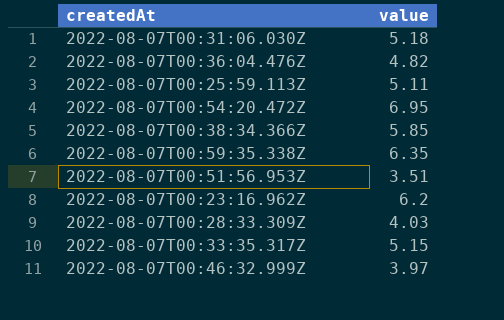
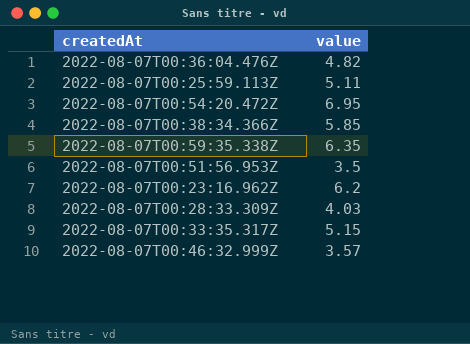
row 2022-08-07T00:31:06.030Z: 5.18 -> none
2022-08-07T00:51:56.953Z | value: 3.51 -> 3.5
2022-08-07T00:46:32.999Z | value: 3.97 -> 3.57

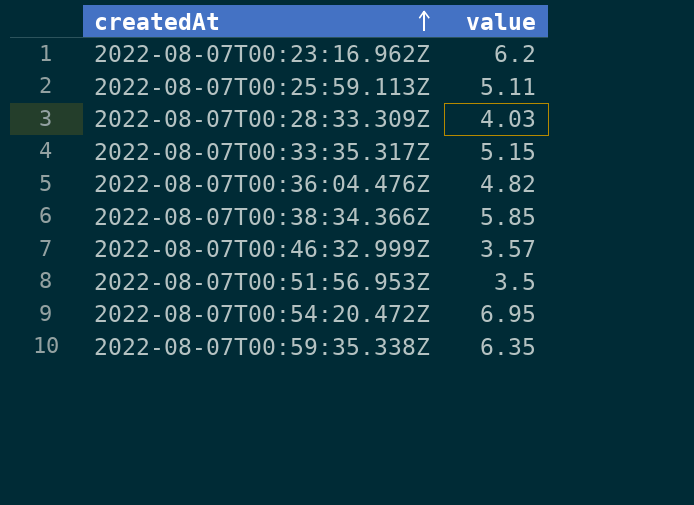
row order: none -> createdAt ascending

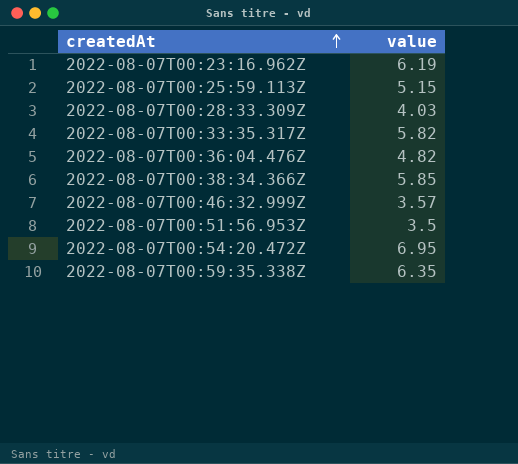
2022-08-07T00:23:16.962Z | value: 6.2 -> 6.19
2022-08-07T00:25:59.113Z | value: 5.11 -> 5.15
2022-08-07T00:33:35.317Z | value: 5.15 -> 5.82

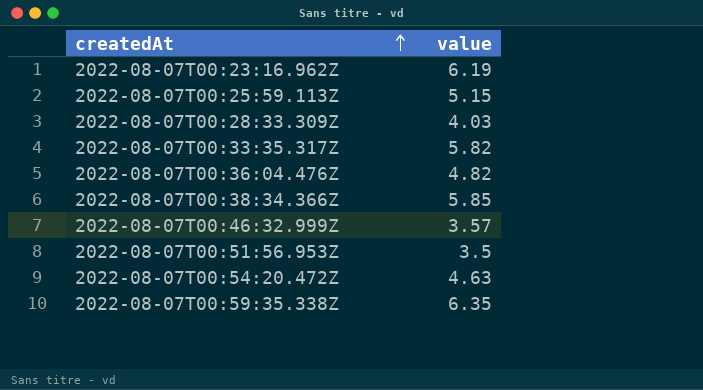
2022-08-07T00:54:20.472Z | value: 6.95 -> 4.63

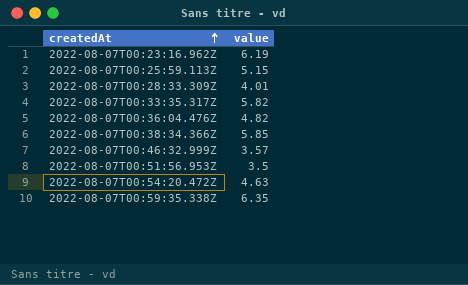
2022-08-07T00:28:33.309Z | value: 4.03 -> 4.01

